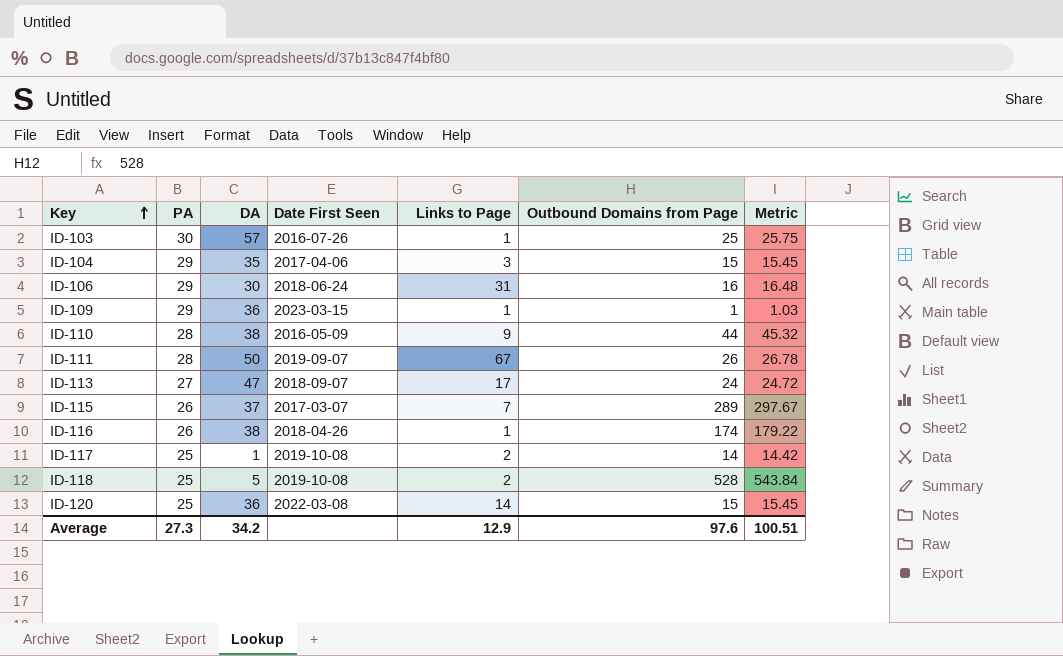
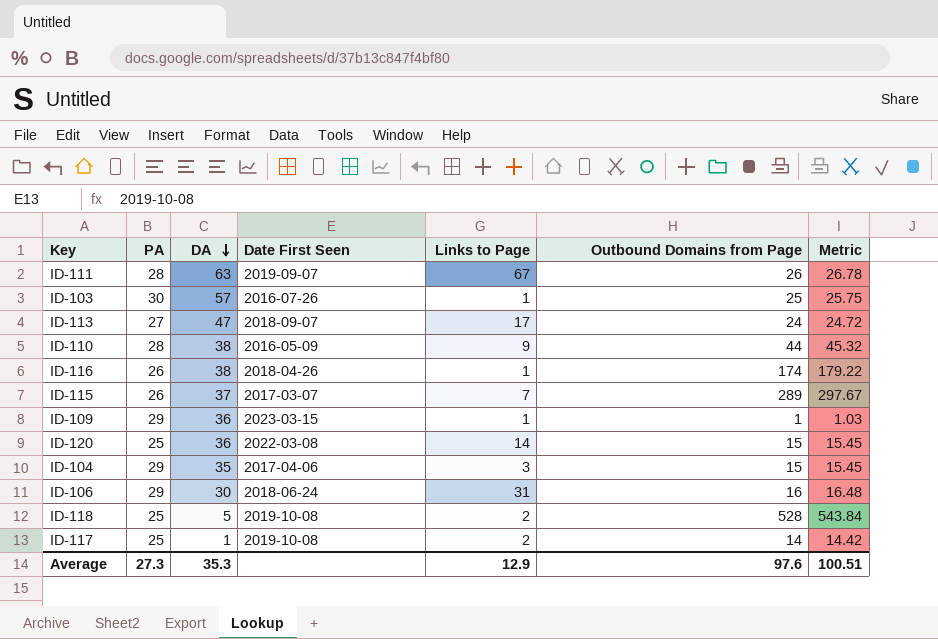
row order: Key ascending -> DA descending
ID-111 | DA: 50 -> 63
Average | DA: 34.2 -> 35.3

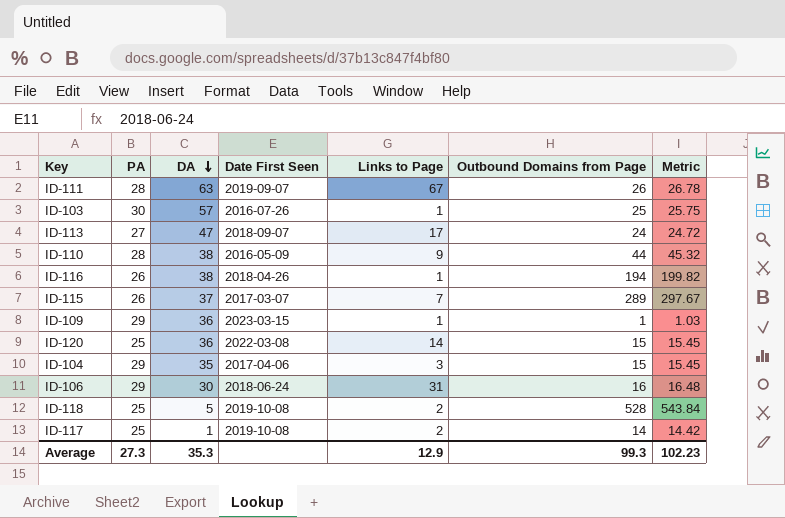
ID-116 | Outbound Domains from Page: 174 -> 194
ID-116 | Metric: 179.22 -> 199.82
Average | Outbound Domains from Page: 97.6 -> 99.3
Average | Metric: 100.51 -> 102.23

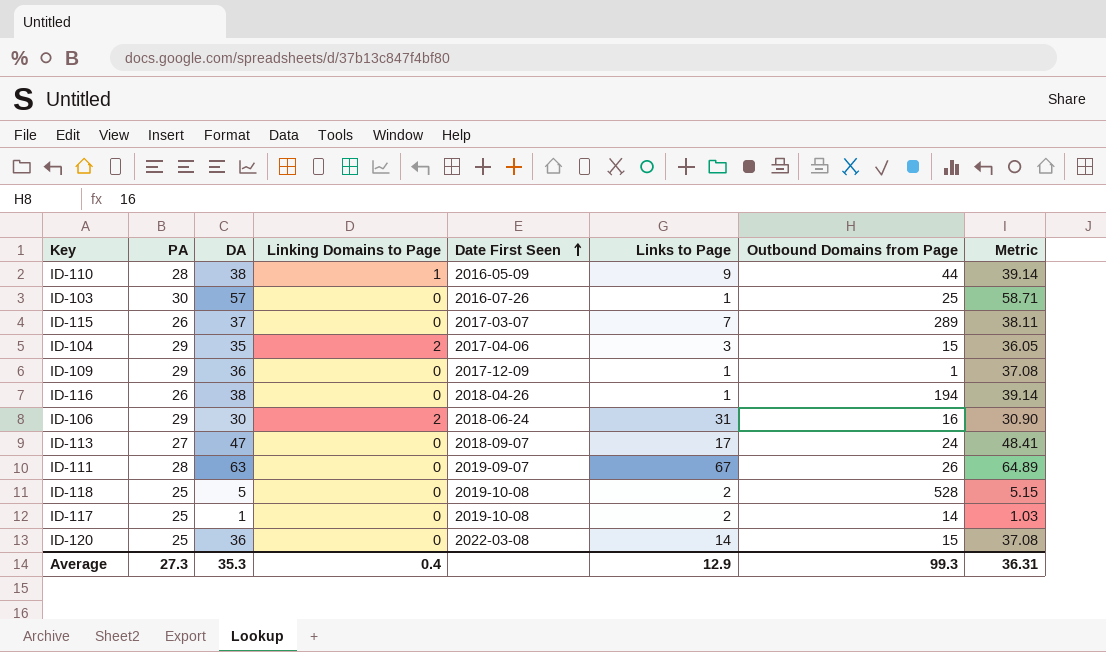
row order: DA descending -> Date First Seen ascending
column Linking Domains to Page | position: none -> 4
column Metric | formula: [Outbound Domains from Page] * 1.03 -> [DA] * 1.03
ID-109 | Date First Seen: 2023-03-15 -> 2017-12-09
Average | Metric: 102.23 -> 36.31

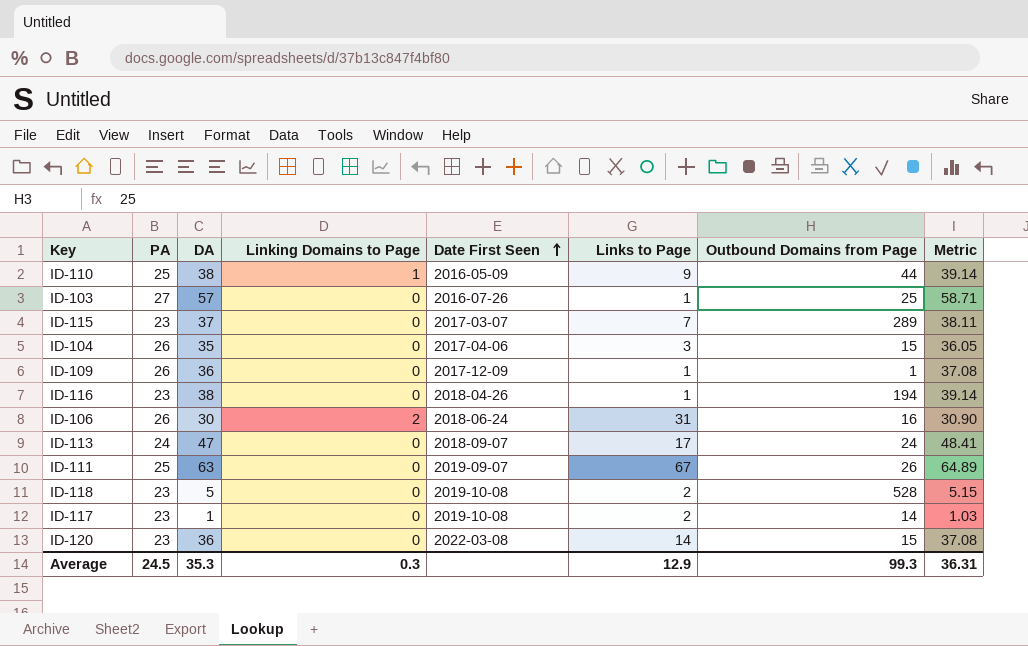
ID-110 | PA: 28 -> 25
ID-103 | PA: 30 -> 27
ID-115 | PA: 26 -> 23
ID-104 | PA: 29 -> 26
ID-104 | Linking Domains to Page: 2 -> 0
ID-109 | PA: 29 -> 26
ID-116 | PA: 26 -> 23
ID-106 | PA: 29 -> 26
ID-113 | PA: 27 -> 24
ID-111 | PA: 28 -> 25
ID-118 | PA: 25 -> 23
ID-117 | PA: 25 -> 23
ID-120 | PA: 25 -> 23
Average | PA: 27.3 -> 24.5
Average | Linking Domains to Page: 0.4 -> 0.3

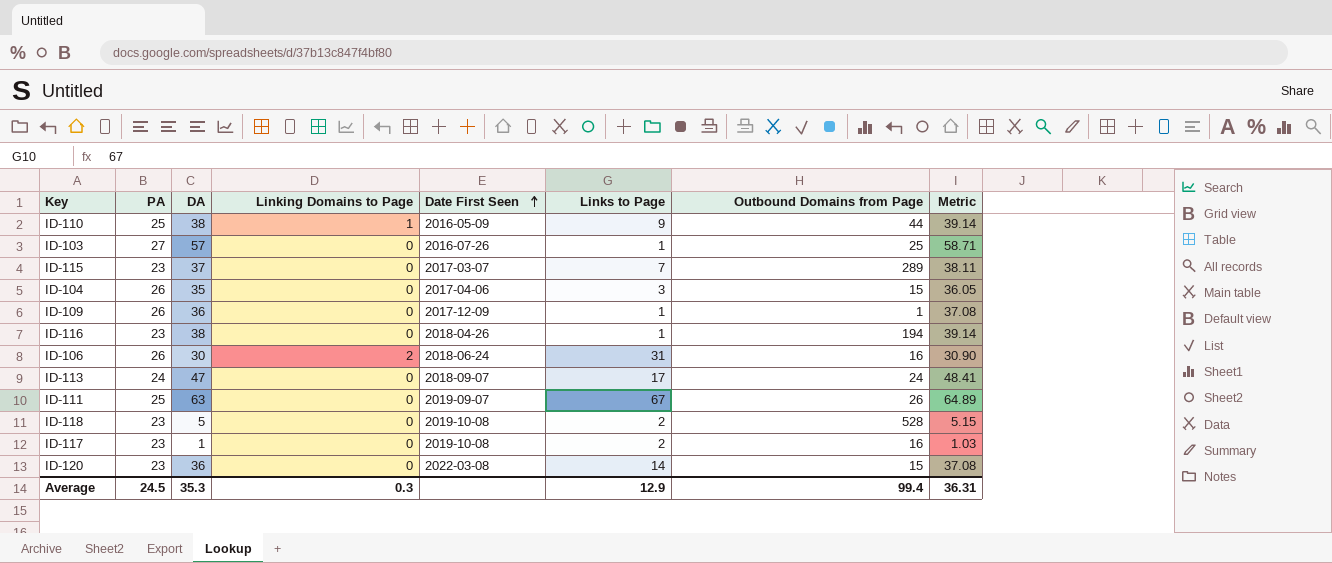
ID-117 | Outbound Domains from Page: 14 -> 16
Average | Outbound Domains from Page: 99.3 -> 99.4

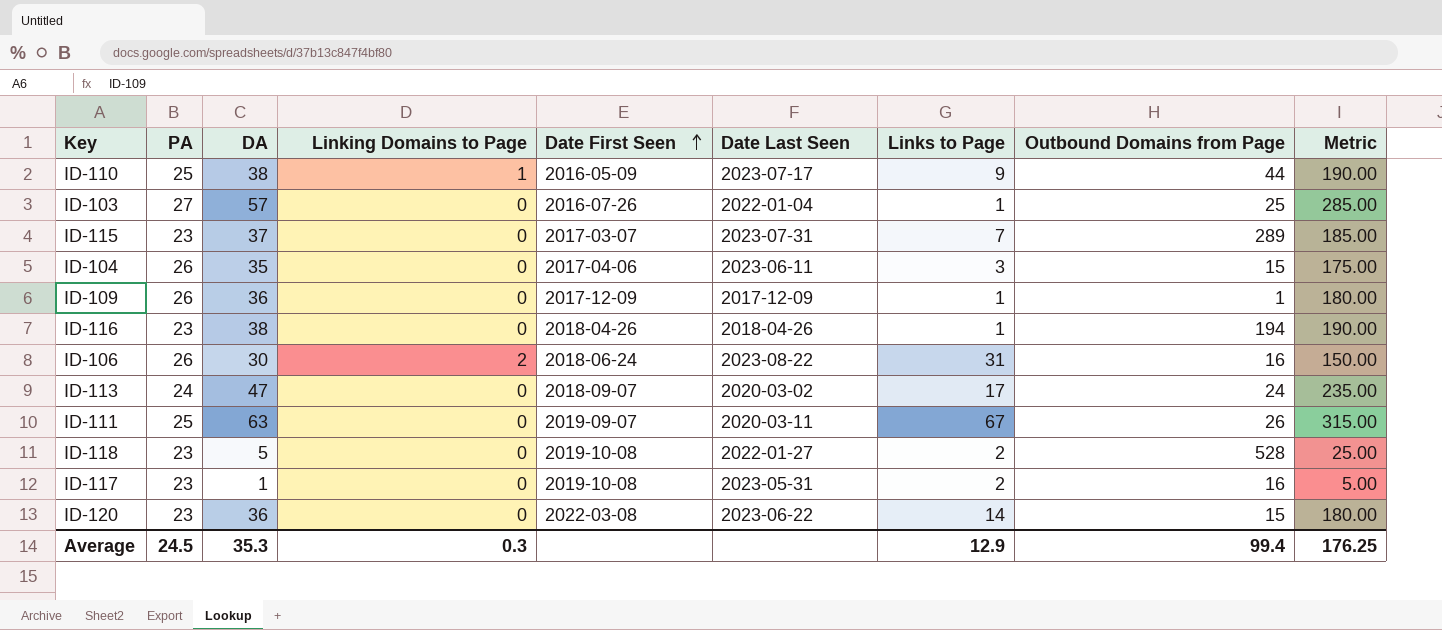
column Date Last Seen | position: none -> 6
column Metric | formula: [DA] * 1.03 -> [DA] * 5
Average | Metric: 36.31 -> 176.25

